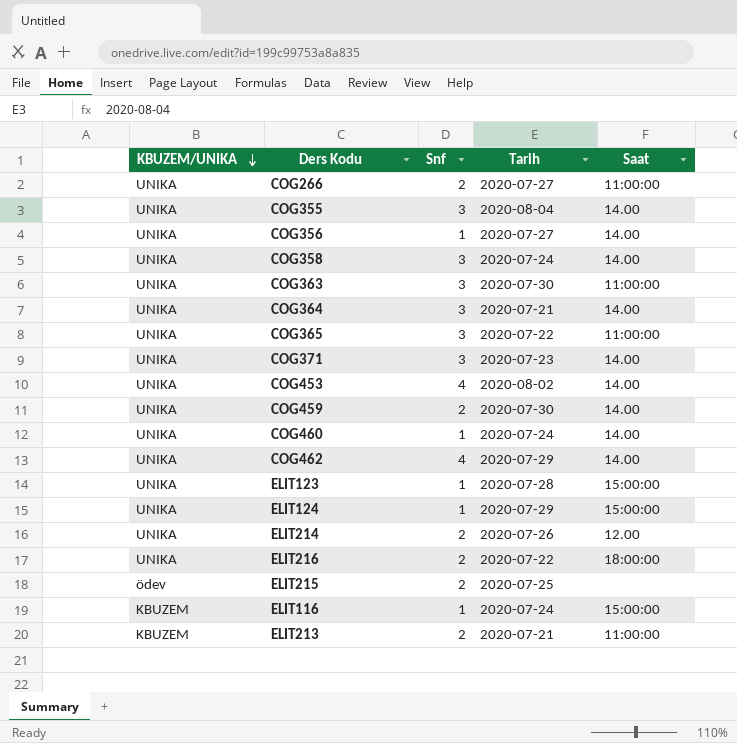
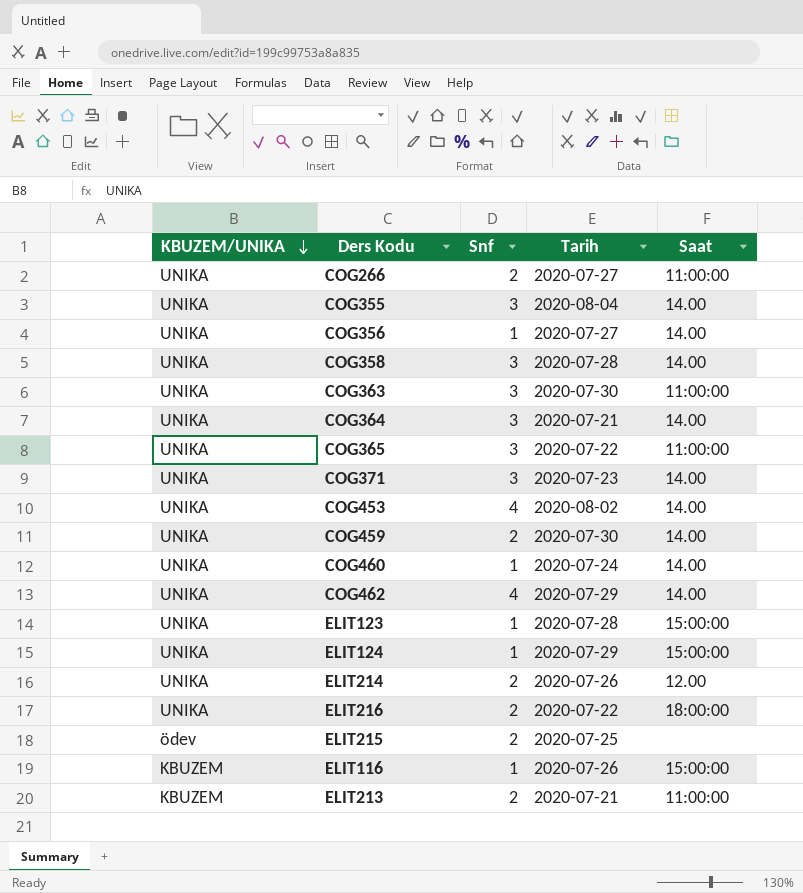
COG358 | Tarih: 2020-07-24 -> 2020-07-28
ELIT116 | Tarih: 2020-07-24 -> 2020-07-26

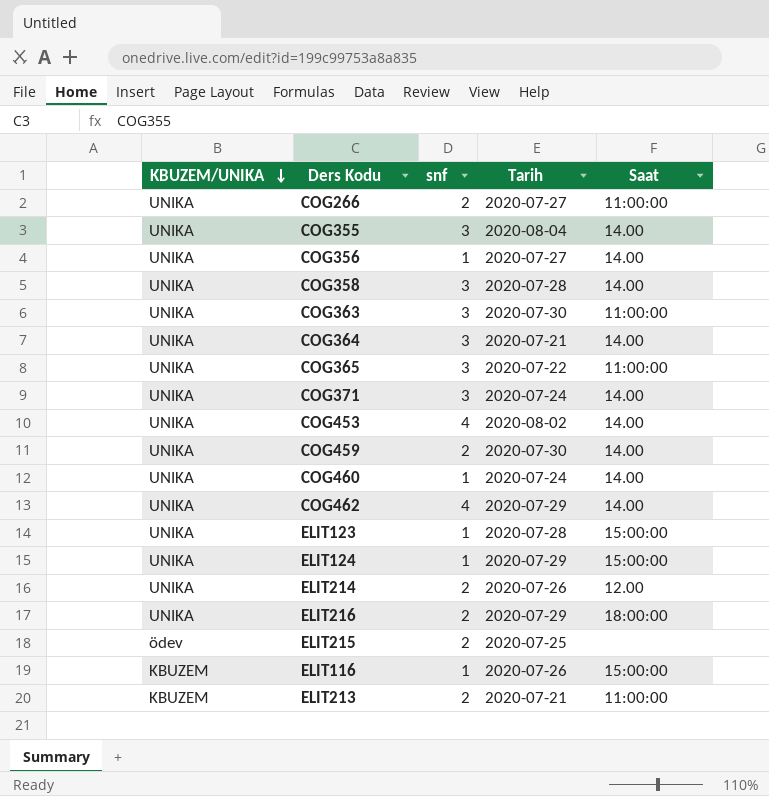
column name: Snf -> snf
COG371 | Tarih: 2020-07-23 -> 2020-07-24
ELIT216 | Tarih: 2020-07-22 -> 2020-07-29

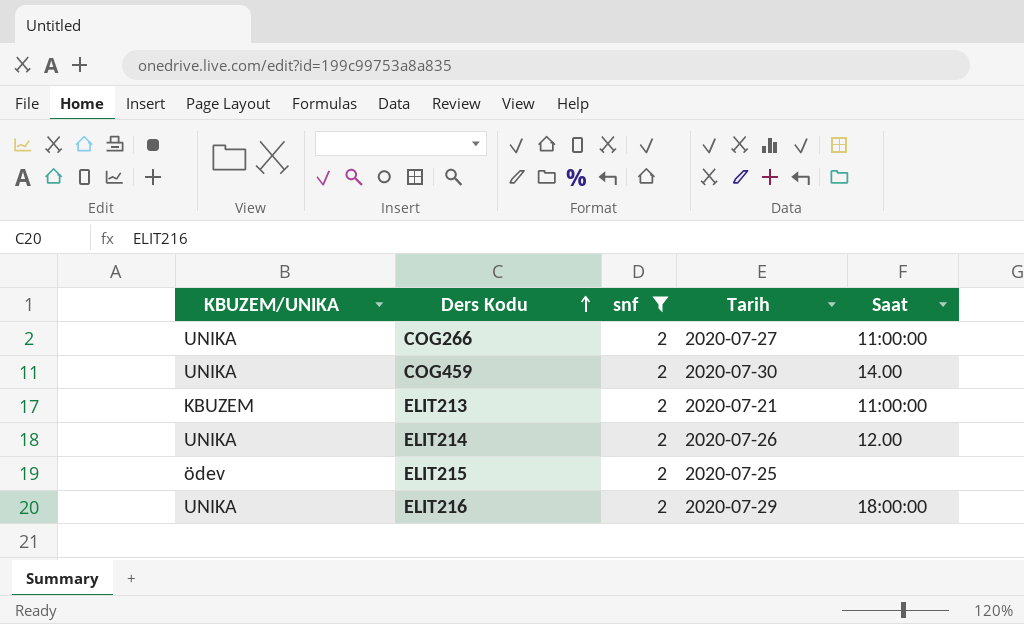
filter: none -> snf = 2
row order: KBUZEM/UNIKA descending -> Ders Kodu ascending

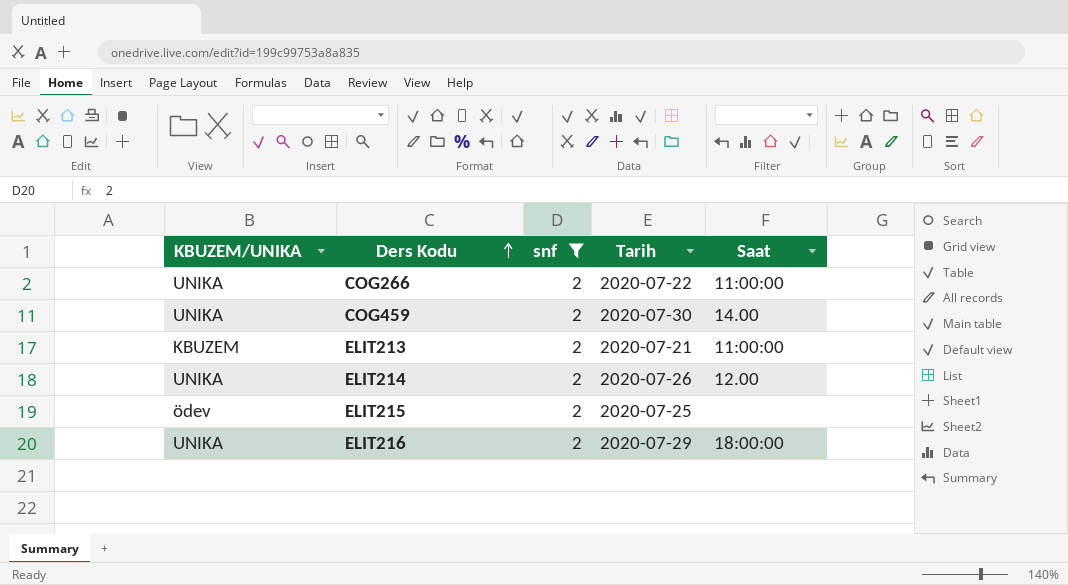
COG266 | Tarih: 2020-07-27 -> 2020-07-22

